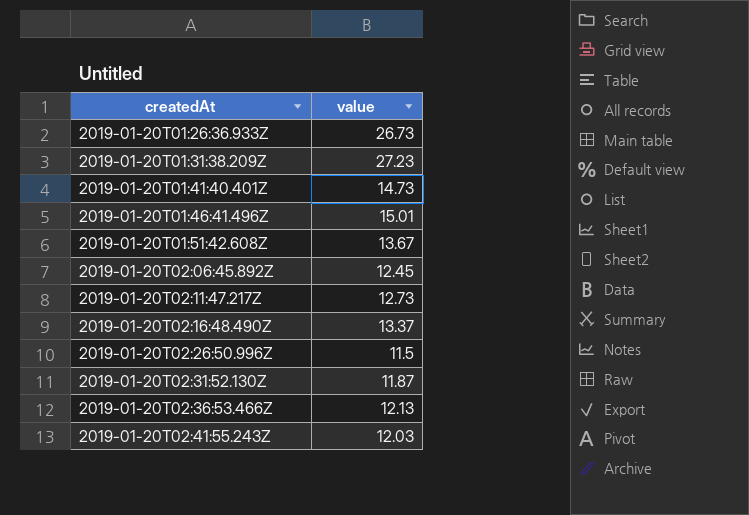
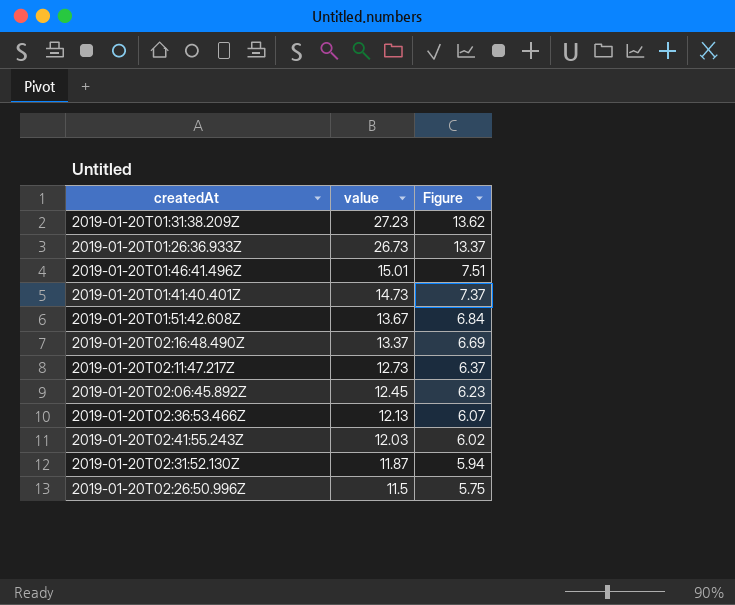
row order: createdAt ascending -> value descending
column Figure | formula: none -> [value] * 0.5

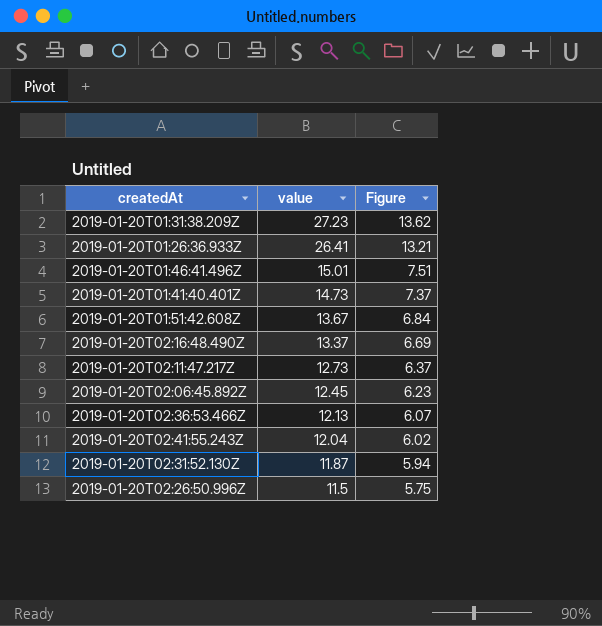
2019-01-20T01:26:36.933Z | value: 26.73 -> 26.41
2019-01-20T01:26:36.933Z | Figure: 13.37 -> 13.21
2019-01-20T02:41:55.243Z | value: 12.03 -> 12.04

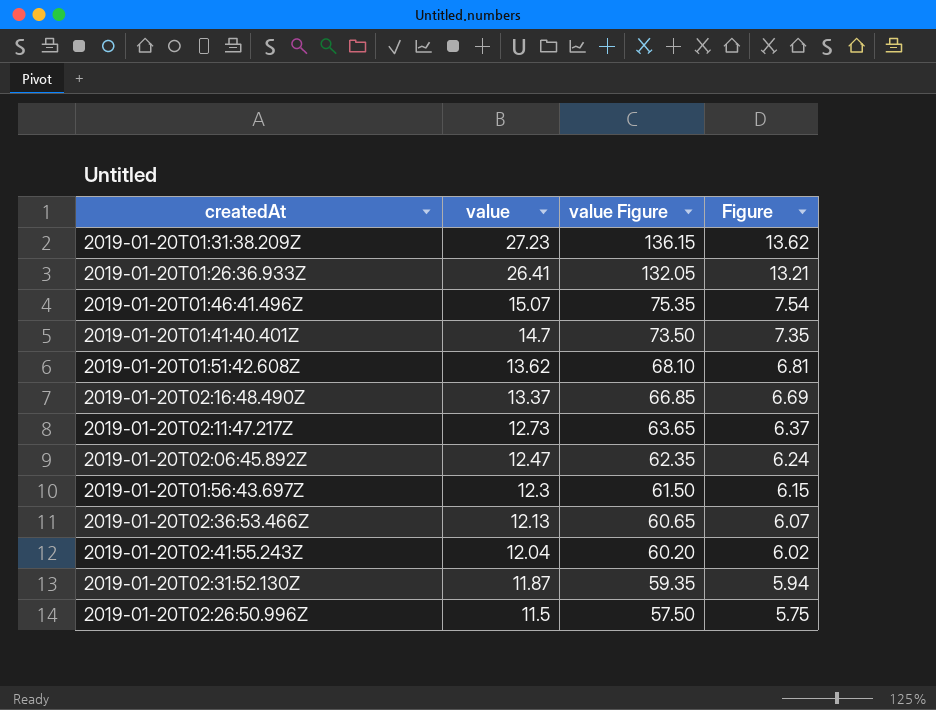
column value Figure | formula: none -> [value] * 5
2019-01-20T01:46:41.496Z | value: 15.01 -> 15.07
2019-01-20T01:46:41.496Z | Figure: 7.51 -> 7.54
2019-01-20T01:41:40.401Z | value: 14.73 -> 14.7
2019-01-20T01:41:40.401Z | Figure: 7.37 -> 7.35
2019-01-20T01:51:42.608Z | value: 13.67 -> 13.62
2019-01-20T01:51:42.608Z | Figure: 6.84 -> 6.81
2019-01-20T02:06:45.892Z | value: 12.45 -> 12.47
2019-01-20T02:06:45.892Z | Figure: 6.23 -> 6.24
row 2019-01-20T01:56:43.697Z: none -> 12.3 | 61.50 | 6.15

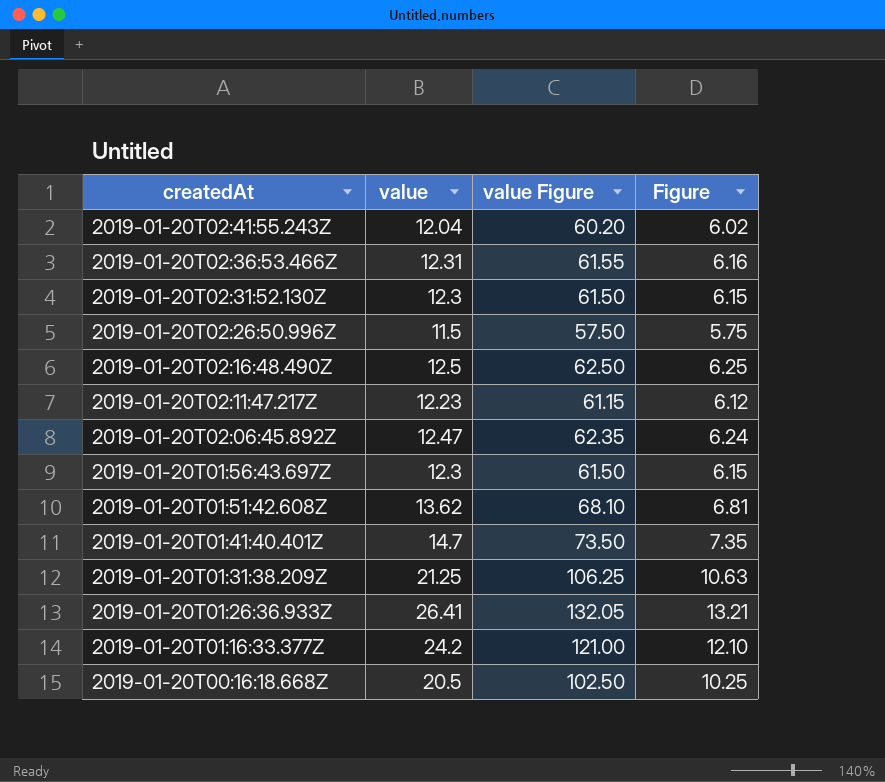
row order: value descending -> createdAt descending
row 2019-01-20T01:46:41.496Z: 15.07 | 75.35 | 7.54 -> none
2019-01-20T02:36:53.466Z | value: 12.13 -> 12.31
2019-01-20T02:36:53.466Z | value Figure: 60.65 -> 61.55
2019-01-20T02:36:53.466Z | Figure: 6.07 -> 6.16
2019-01-20T02:31:52.130Z | value: 11.87 -> 12.3
2019-01-20T02:31:52.130Z | value Figure: 59.35 -> 61.50
2019-01-20T02:31:52.130Z | Figure: 5.94 -> 6.15
2019-01-20T02:16:48.490Z | value: 13.37 -> 12.5
2019-01-20T02:16:48.490Z | value Figure: 66.85 -> 62.50
2019-01-20T02:16:48.490Z | Figure: 6.69 -> 6.25
2019-01-20T02:11:47.217Z | value: 12.73 -> 12.23
2019-01-20T02:11:47.217Z | value Figure: 63.65 -> 61.15
2019-01-20T02:11:47.217Z | Figure: 6.37 -> 6.12
2019-01-20T01:31:38.209Z | value: 27.23 -> 21.25
2019-01-20T01:31:38.209Z | value Figure: 136.15 -> 106.25
2019-01-20T01:31:38.209Z | Figure: 13.62 -> 10.63
row 2019-01-20T01:16:33.377Z: none -> 24.2 | 121.00 | 12.10
row 2019-01-20T00:16:18.668Z: none -> 20.5 | 102.50 | 10.25

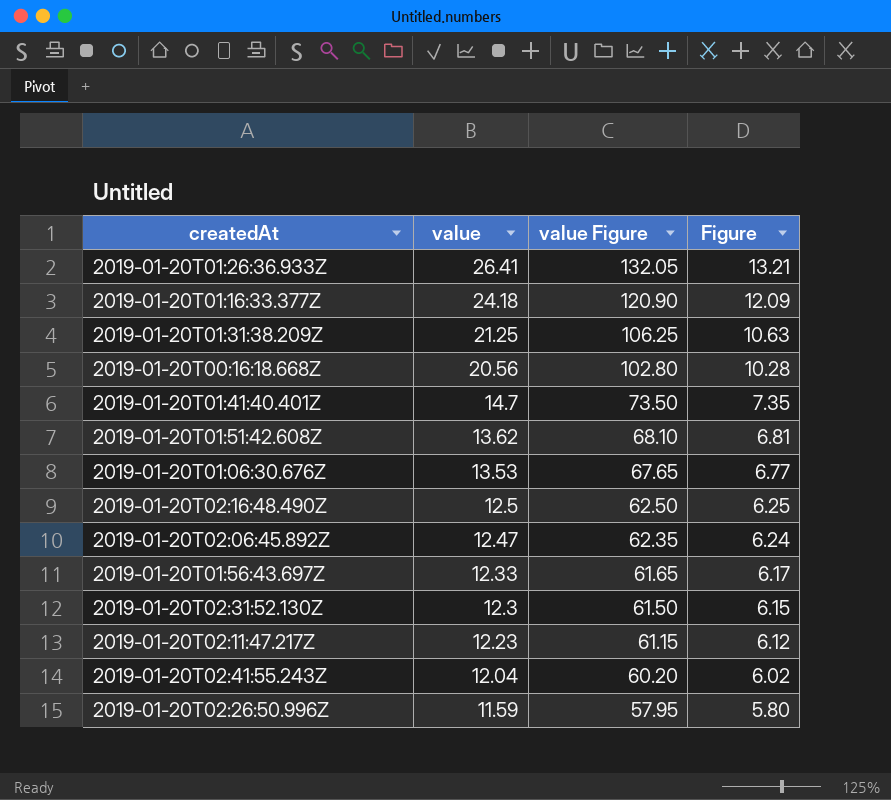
row order: createdAt descending -> value descending
row 2019-01-20T02:36:53.466Z: 12.31 | 61.55 | 6.16 -> none
2019-01-20T01:16:33.377Z | value: 24.2 -> 24.18
2019-01-20T01:16:33.377Z | value Figure: 121.00 -> 120.90
2019-01-20T01:16:33.377Z | Figure: 12.10 -> 12.09
2019-01-20T00:16:18.668Z | value: 20.5 -> 20.56
2019-01-20T00:16:18.668Z | value Figure: 102.50 -> 102.80
2019-01-20T00:16:18.668Z | Figure: 10.25 -> 10.28
row 2019-01-20T01:06:30.676Z: none -> 13.53 | 67.65 | 6.77
2019-01-20T01:56:43.697Z | value: 12.3 -> 12.33
2019-01-20T01:56:43.697Z | value Figure: 61.50 -> 61.65
2019-01-20T01:56:43.697Z | Figure: 6.15 -> 6.17
2019-01-20T02:26:50.996Z | value: 11.5 -> 11.59
2019-01-20T02:26:50.996Z | value Figure: 57.50 -> 57.95
2019-01-20T02:26:50.996Z | Figure: 5.75 -> 5.80

